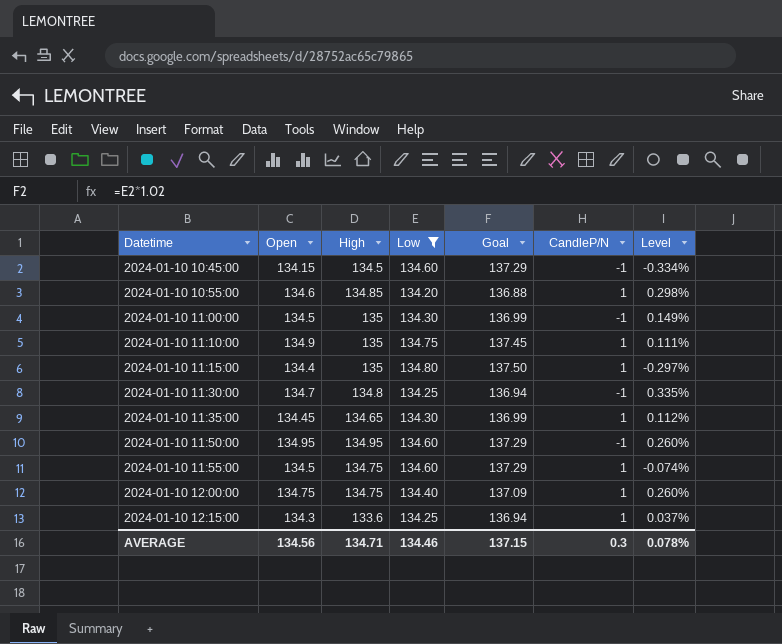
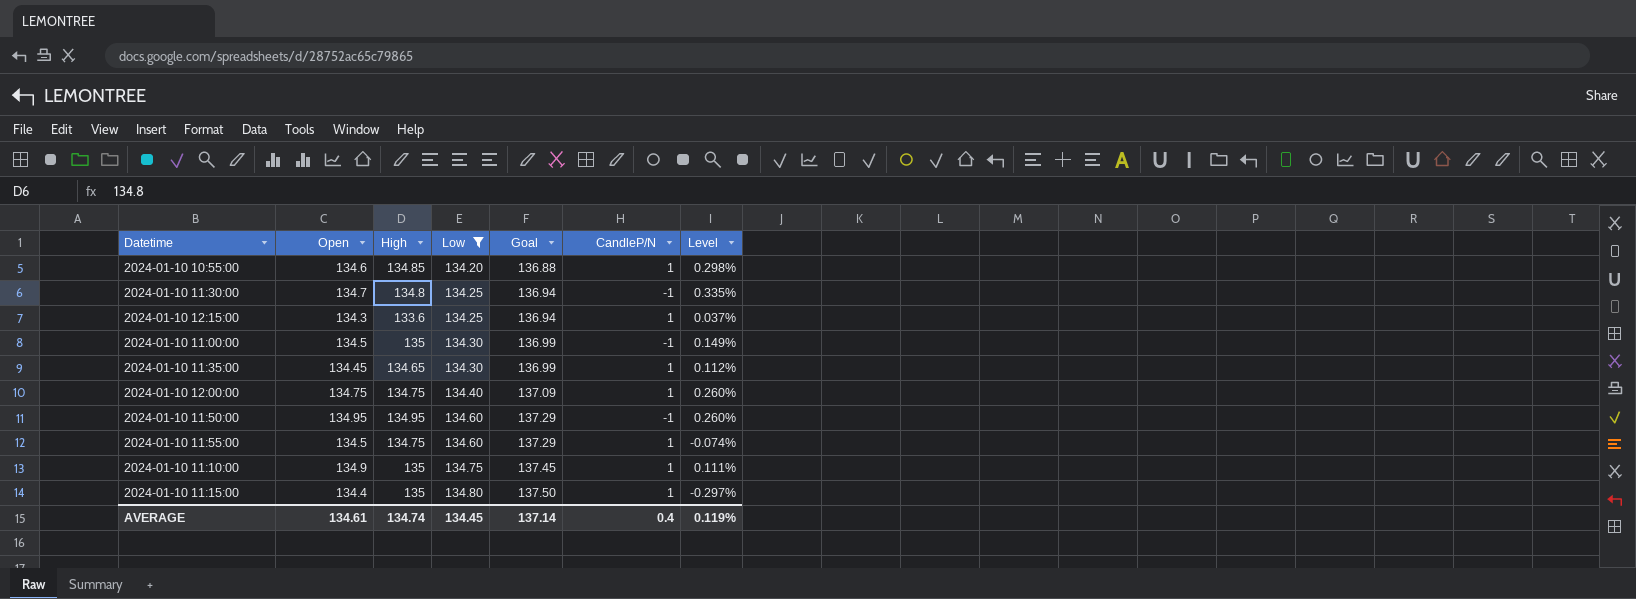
row order: Datetime ascending -> Low ascending
row 2024-01-10 10:45:00: 134.15 | 134.5 | 134.60 | 137.29 | -1 | -0.334% -> none
AVERAGE | Open: 134.56 -> 134.61
AVERAGE | High: 134.71 -> 134.74
AVERAGE | Low: 134.46 -> 134.45
AVERAGE | Goal: 137.15 -> 137.14
AVERAGE | CandleP/N: 0.3 -> 0.4
AVERAGE | Level: 0.078% -> 0.119%

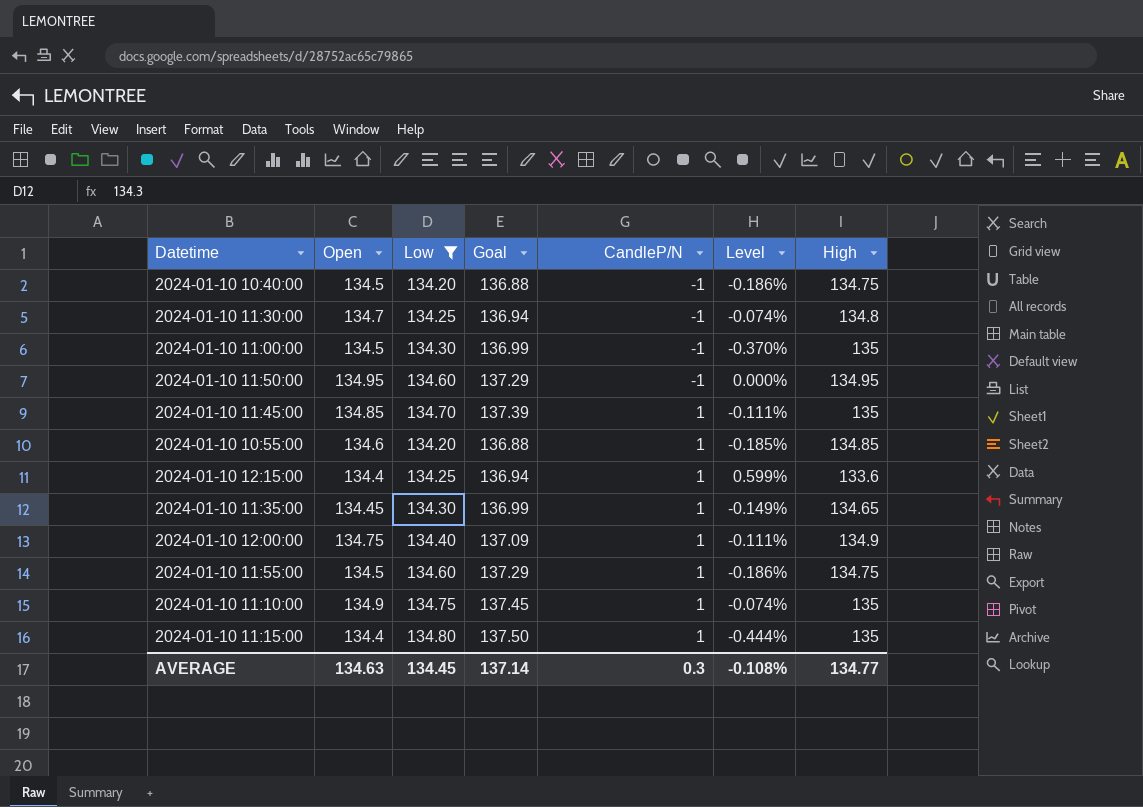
row order: Low ascending -> CandleP/N ascending
column Level | formula: ([Open] - [Low]) / [Low] -> ([Open] - [High]) / [High]
column High | position: 3 -> 7
row 2024-01-10 10:40:00: none -> 134.5 | 134.20 | 136.88 | -1 | -0.186% | 134.75
row 2024-01-10 11:45:00: none -> 134.85 | 134.70 | 137.39 | 1 | -0.111% | 135
2024-01-10 12:15:00 | Open: 134.3 -> 134.4
2024-01-10 12:00:00 | High: 134.75 -> 134.9
AVERAGE | Open: 134.61 -> 134.63
AVERAGE | CandleP/N: 0.4 -> 0.3
AVERAGE | Level: 0.119% -> -0.108%
AVERAGE | High: 134.74 -> 134.77

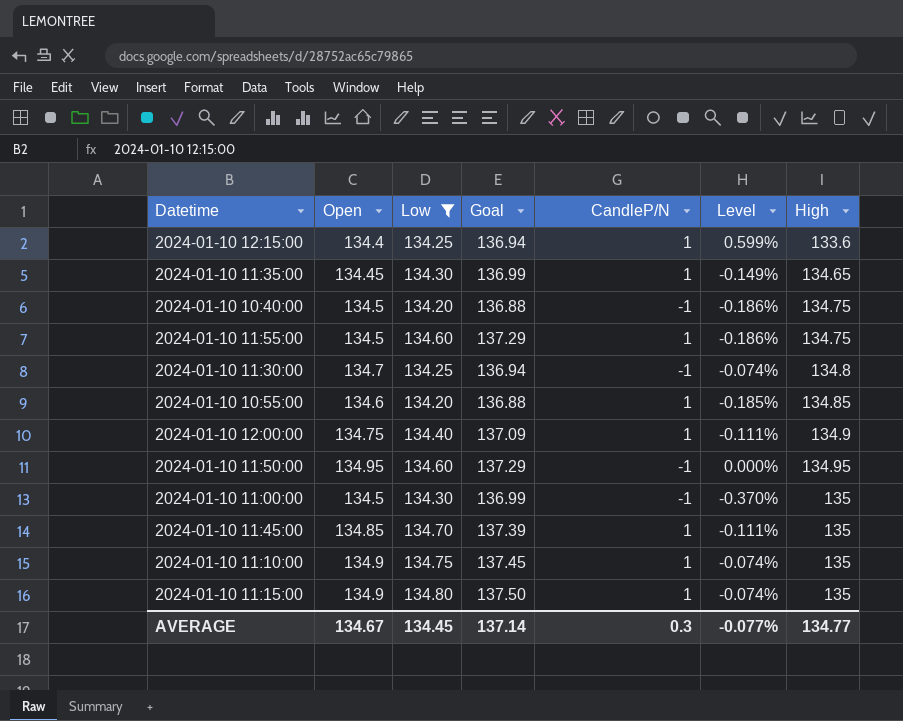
row order: CandleP/N ascending -> High ascending
2024-01-10 11:15:00 | Open: 134.4 -> 134.9
2024-01-10 11:15:00 | Level: -0.444% -> -0.074%
AVERAGE | Open: 134.63 -> 134.67
AVERAGE | Level: -0.108% -> -0.077%

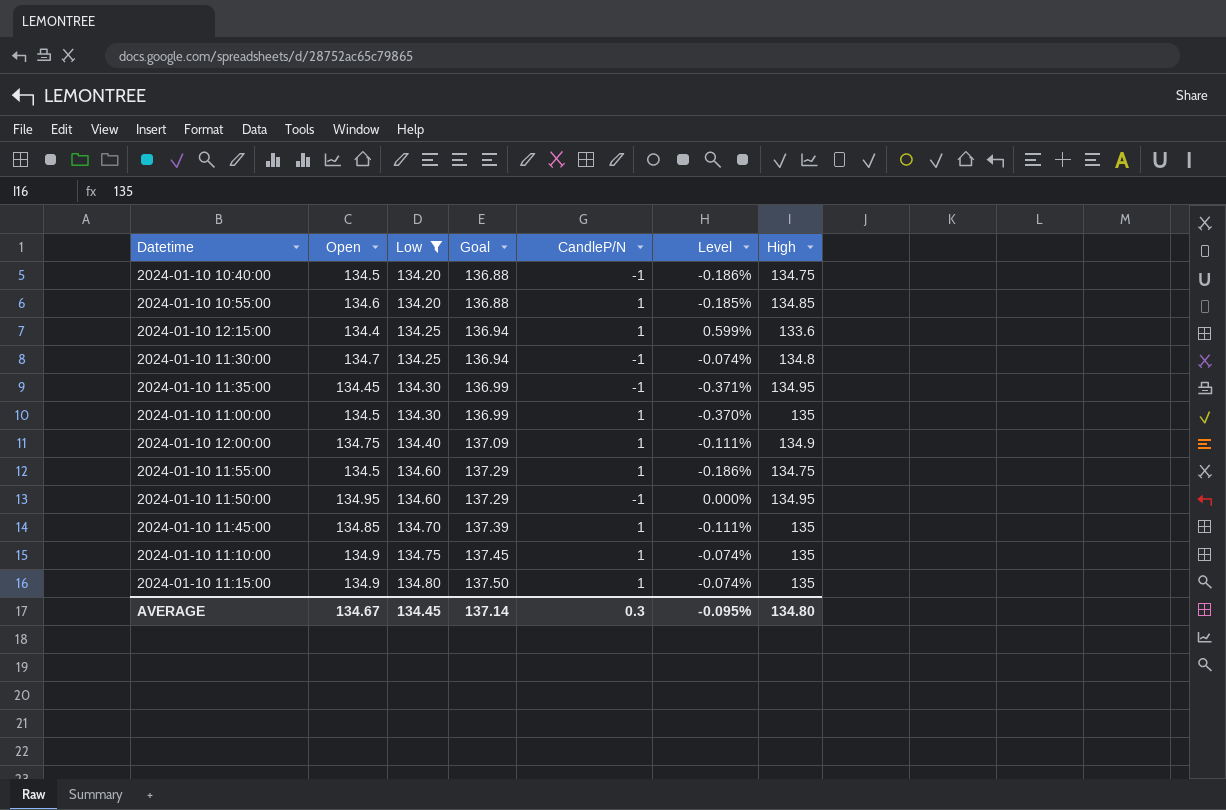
row order: High ascending -> Low ascending
2024-01-10 11:35:00 | CandleP/N: 1 -> -1
2024-01-10 11:35:00 | Level: -0.149% -> -0.371%
2024-01-10 11:35:00 | High: 134.65 -> 134.95
2024-01-10 11:00:00 | CandleP/N: -1 -> 1
AVERAGE | Level: -0.077% -> -0.095%
AVERAGE | High: 134.77 -> 134.80

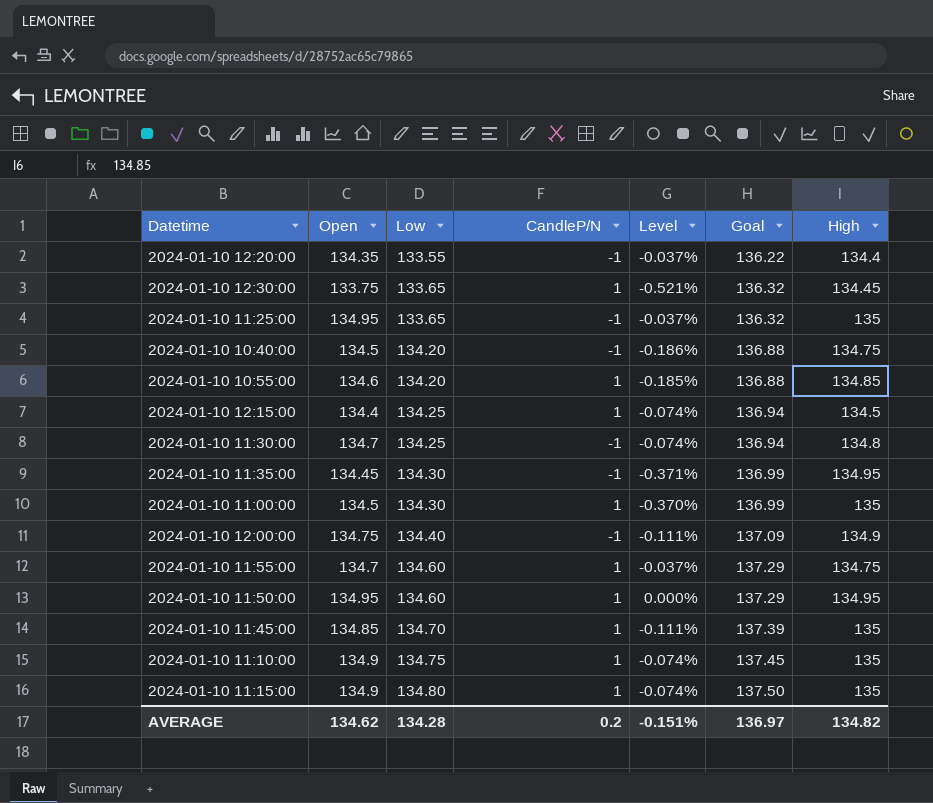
filter: Low >= 134.20 -> none
column Goal | position: 4 -> 6
2024-01-10 12:15:00 | Level: 0.599% -> -0.074%
2024-01-10 12:15:00 | High: 133.6 -> 134.5
2024-01-10 12:00:00 | CandleP/N: 1 -> -1
2024-01-10 11:55:00 | Open: 134.5 -> 134.7
2024-01-10 11:55:00 | Level: -0.186% -> -0.037%
2024-01-10 11:50:00 | CandleP/N: -1 -> 1
AVERAGE | Open: 134.67 -> 134.62
AVERAGE | Low: 134.45 -> 134.28
AVERAGE | CandleP/N: 0.3 -> 0.2
AVERAGE | Level: -0.095% -> -0.151%
AVERAGE | Goal: 137.14 -> 136.97
AVERAGE | High: 134.80 -> 134.82

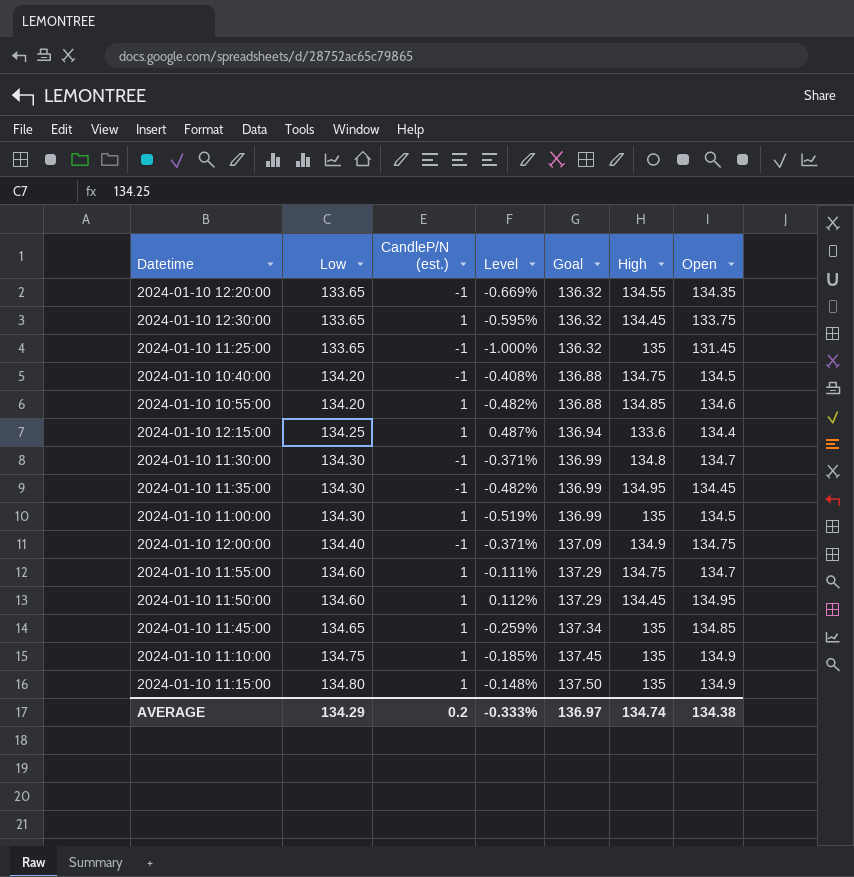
column name: CandleP/N -> CandleP/N (est.)
column Level | formula: ([Open] - [High]) / [High] -> ([Low] - [High]) / [High]
column Open | position: 2 -> 7
2024-01-10 12:20:00 | Low: 133.55 -> 133.65
2024-01-10 12:20:00 | Goal: 136.22 -> 136.32
2024-01-10 12:20:00 | High: 134.4 -> 134.55
2024-01-10 11:25:00 | Open: 134.95 -> 131.45
2024-01-10 12:15:00 | High: 134.5 -> 133.6
2024-01-10 11:30:00 | Low: 134.25 -> 134.30
2024-01-10 11:30:00 | Goal: 136.94 -> 136.99
2024-01-10 11:50:00 | High: 134.95 -> 134.45
2024-01-10 11:45:00 | Low: 134.70 -> 134.65
2024-01-10 11:45:00 | Goal: 137.39 -> 137.34
AVERAGE | Low: 134.28 -> 134.29
AVERAGE | Level: -0.151% -> -0.333%
AVERAGE | High: 134.82 -> 134.74
AVERAGE | Open: 134.62 -> 134.38

